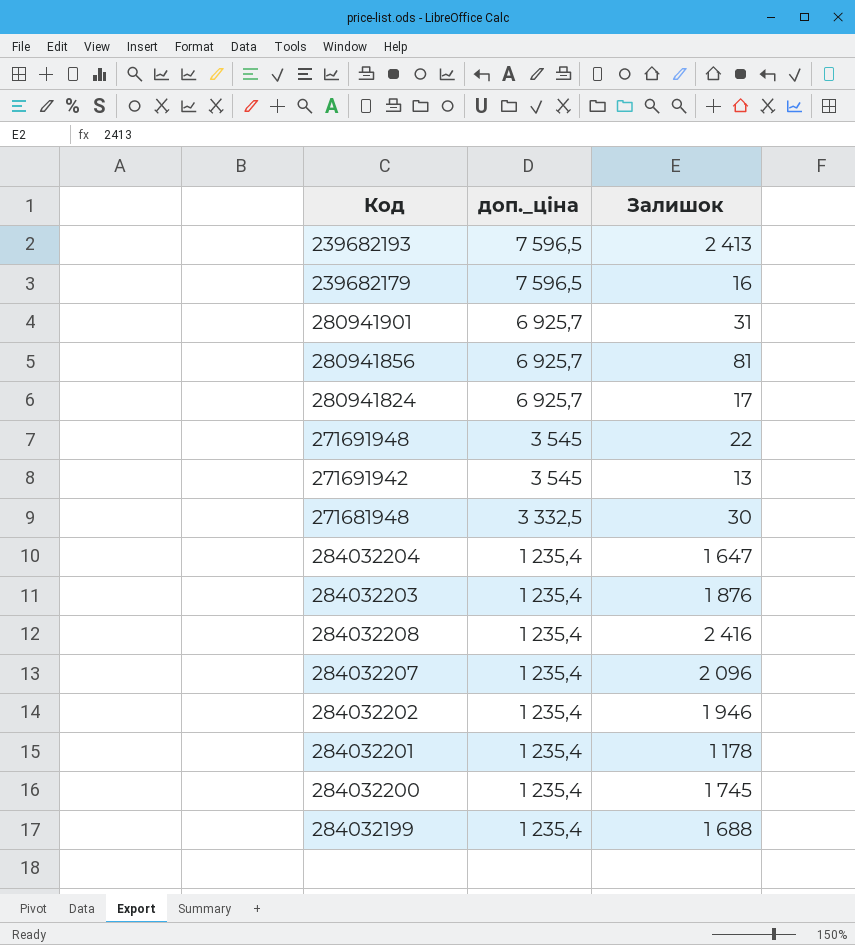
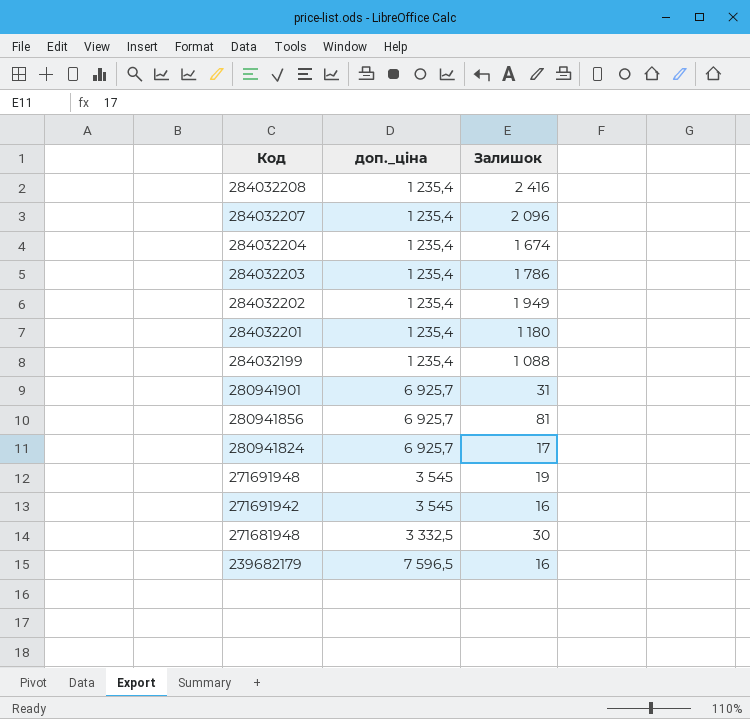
row order: доп._ціна descending -> Код descending
row 239682193: 7 596,5 | 2 413 -> none
row 284032200: 1 235,4 | 1 745 -> none
284032204 | Залишок: 1 647 -> 1 674
284032203 | Залишок: 1 876 -> 1 786
284032202 | Залишок: 1 946 -> 1 949
284032201 | Залишок: 1 178 -> 1 180
284032199 | Залишок: 1 688 -> 1 088
271691948 | Залишок: 22 -> 19
271691942 | Залишок: 13 -> 16

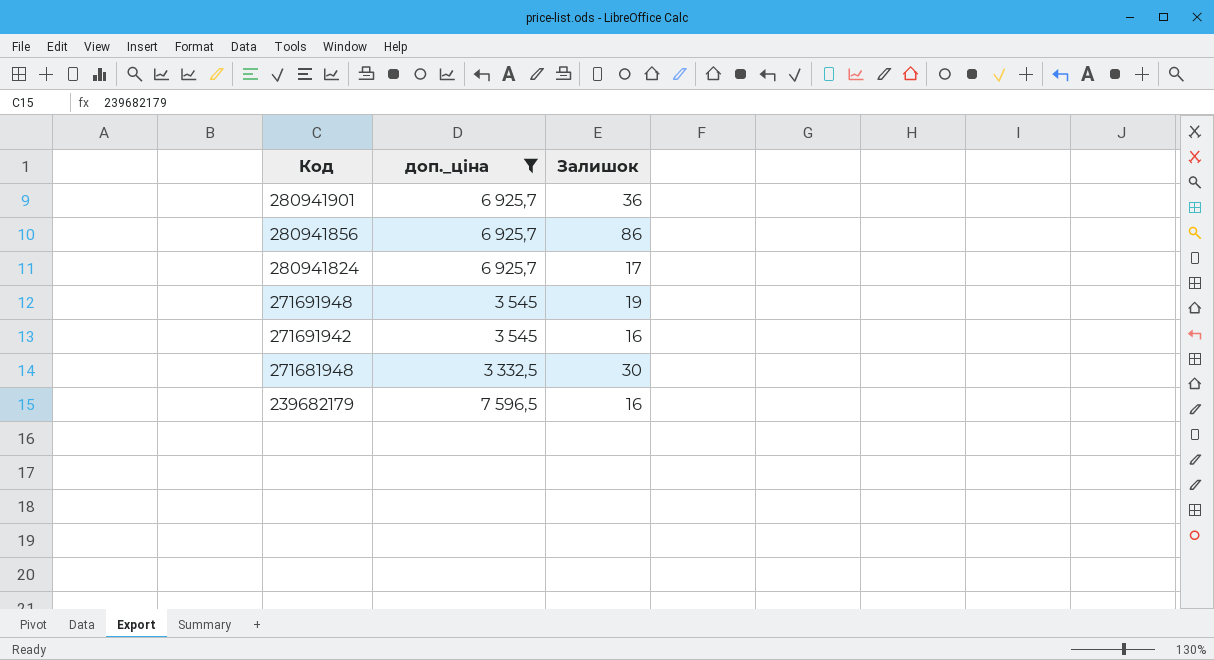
filter: none -> доп._ціна != 1 235,4
280941901 | Залишок: 31 -> 36
280941856 | Залишок: 81 -> 86

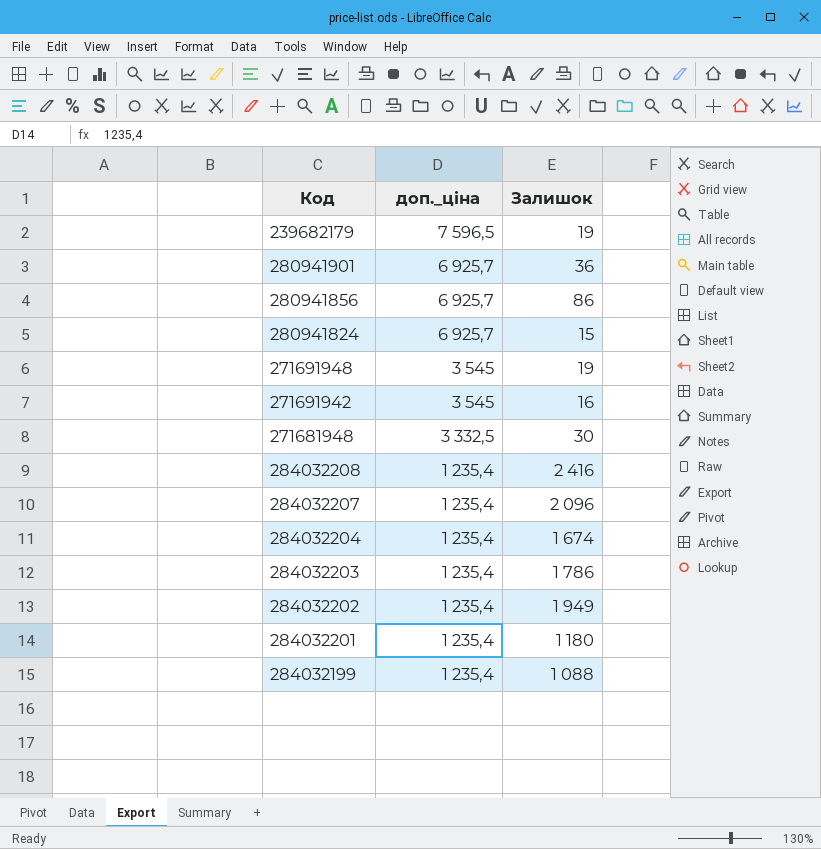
filter: доп._ціна != 1 235,4 -> none
row order: Код descending -> доп._ціна descending
239682179 | Залишок: 16 -> 19
280941824 | Залишок: 17 -> 15

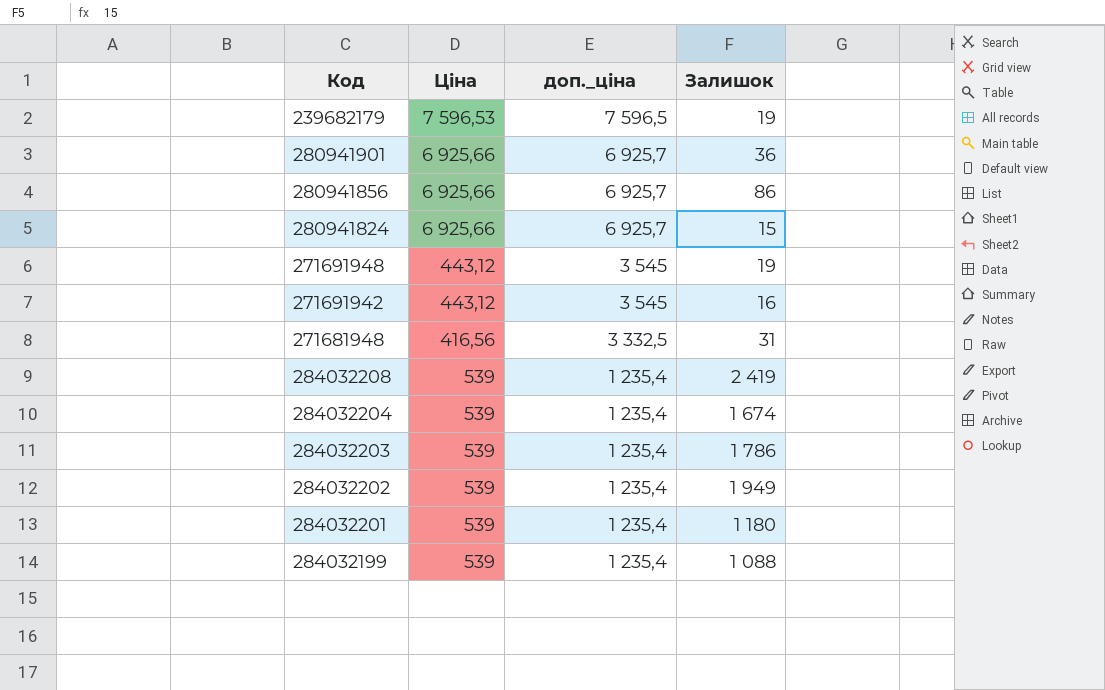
column Ціна | position: none -> 2
row 284032207: 1 235,4 | 2 096 -> none
271681948 | Залишок: 30 -> 31
284032208 | Залишок: 2 416 -> 2 419

